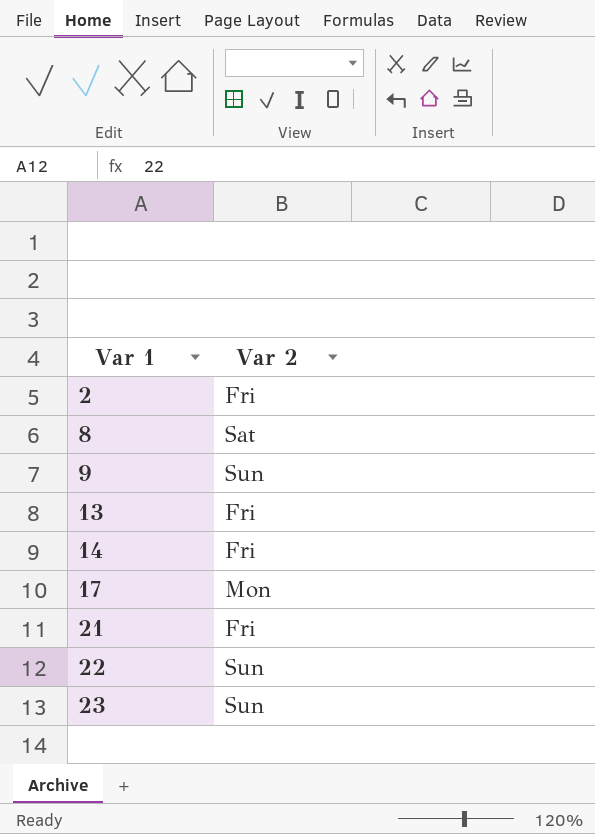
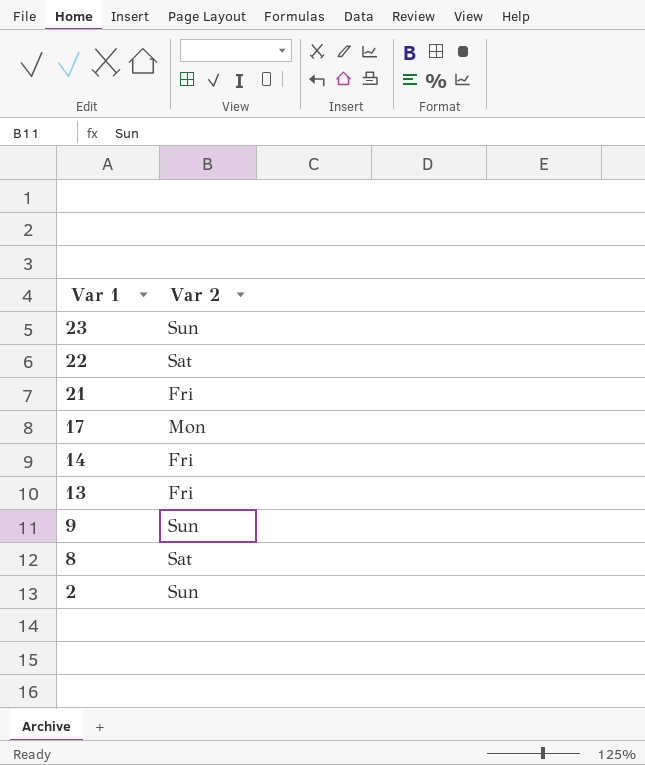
row order: Var 1 ascending -> Var 1 descending
22 | Var 2: Sun -> Sat
2 | Var 2: Fri -> Sun

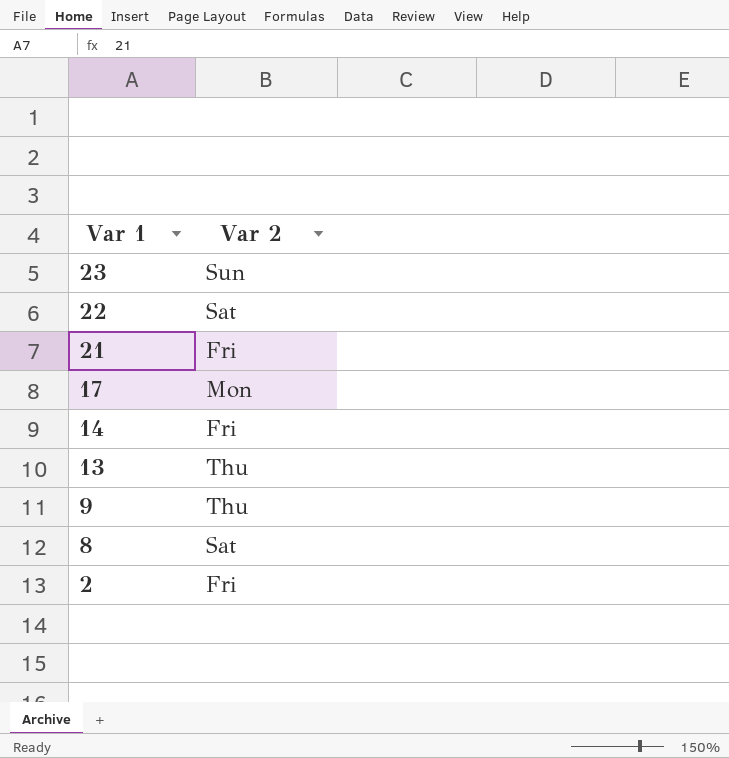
13 | Var 2: Fri -> Thu
9 | Var 2: Sun -> Thu
2 | Var 2: Sun -> Fri

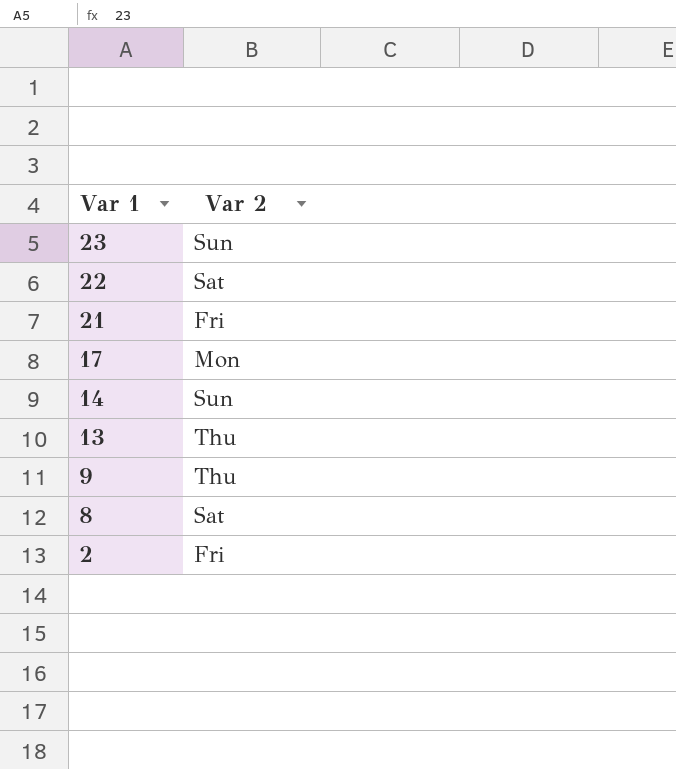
14 | Var 2: Fri -> Sun

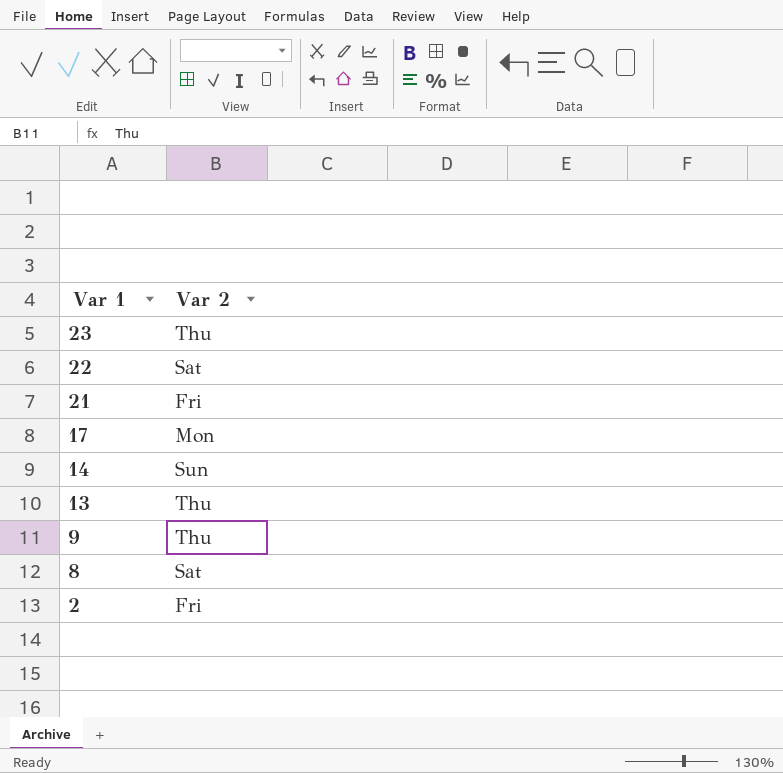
23 | Var 2: Sun -> Thu

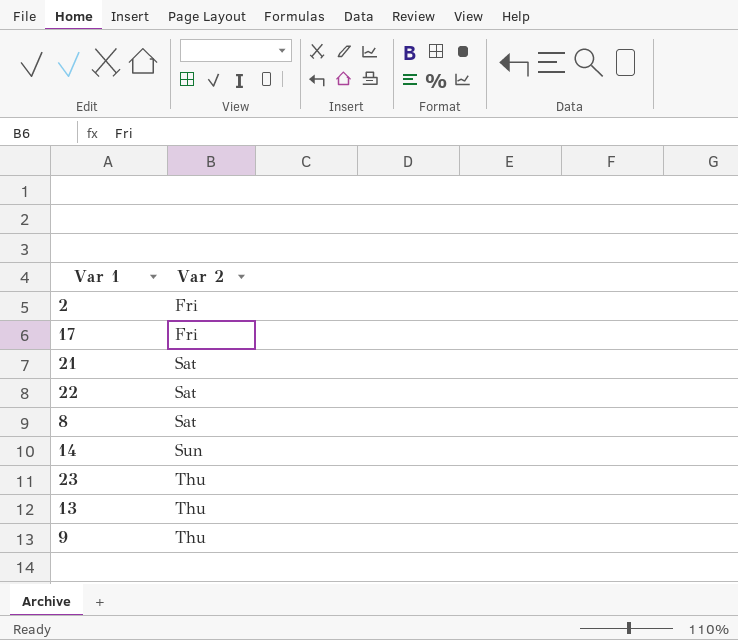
row order: Var 1 descending -> Var 2 ascending
17 | Var 2: Mon -> Fri
21 | Var 2: Fri -> Sat

